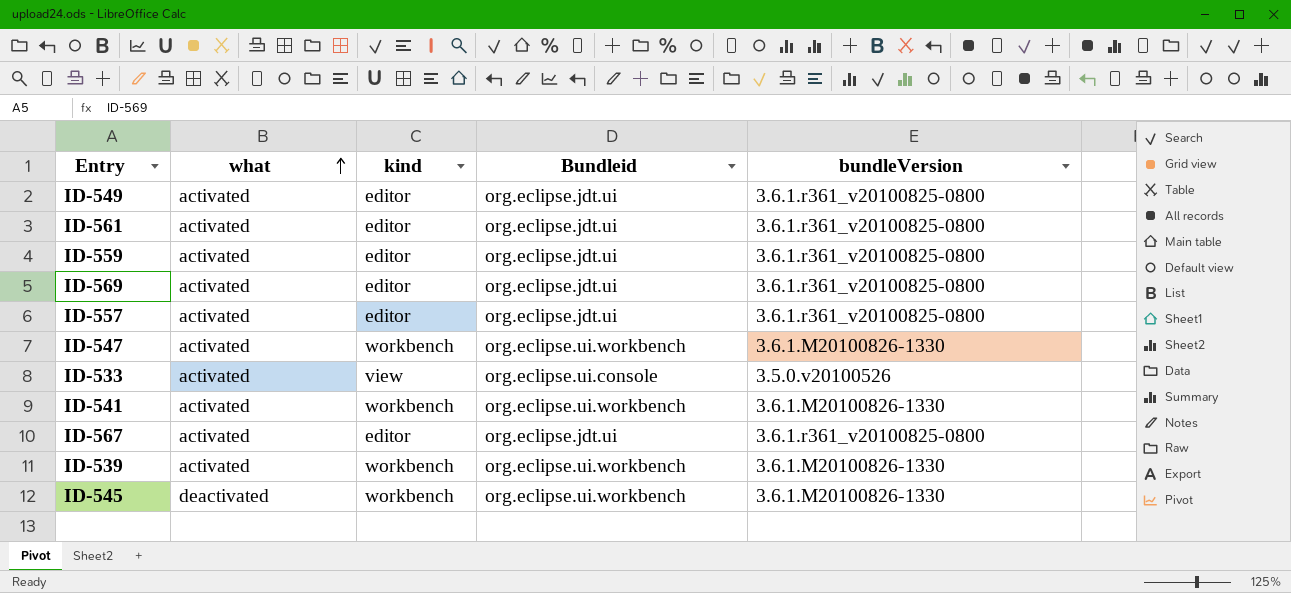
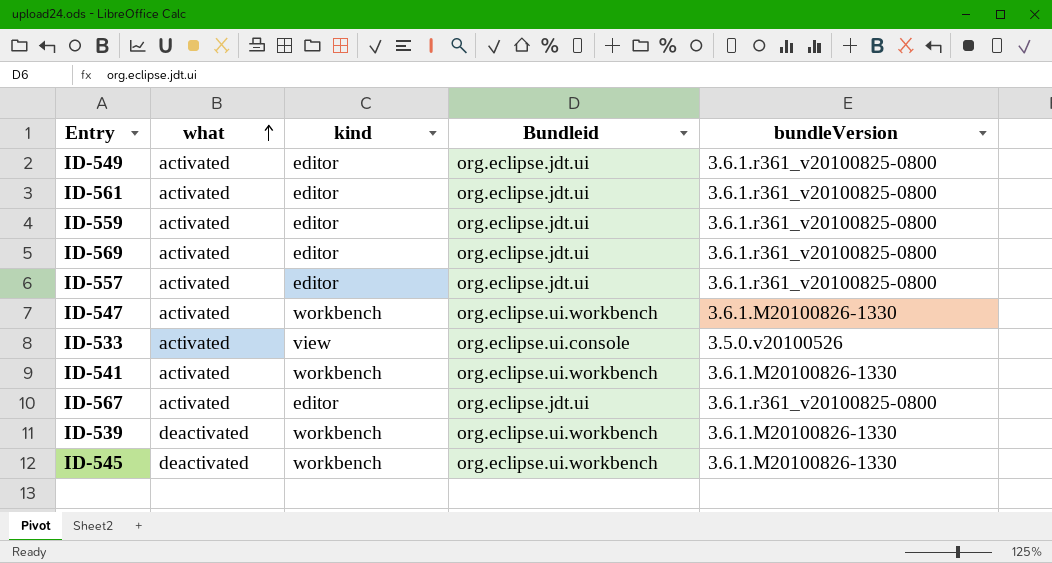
ID-539 | what: activated -> deactivated

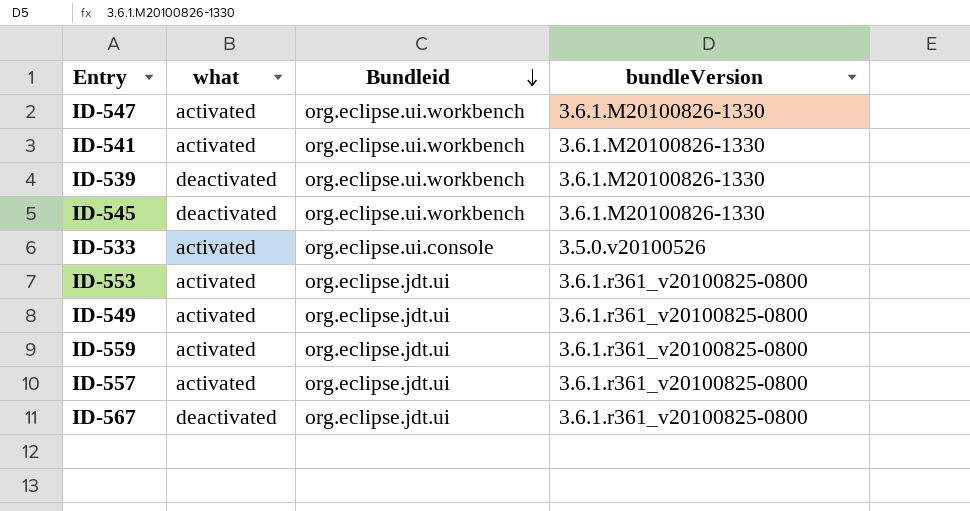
row order: what ascending -> Bundleid descending
column kind | position: 3 -> none
row ID-561: activated | editor | org.eclipse.jdt.ui | 3.6.1.r361_v20100825-0800 -> none
row ID-569: activated | editor | org.eclipse.jdt.ui | 3.6.1.r361_v20100825-0800 -> none
row ID-553: none -> activated | org.eclipse.jdt.ui | 3.6.1.r361_v20100825-0800
ID-567 | what: activated -> deactivated

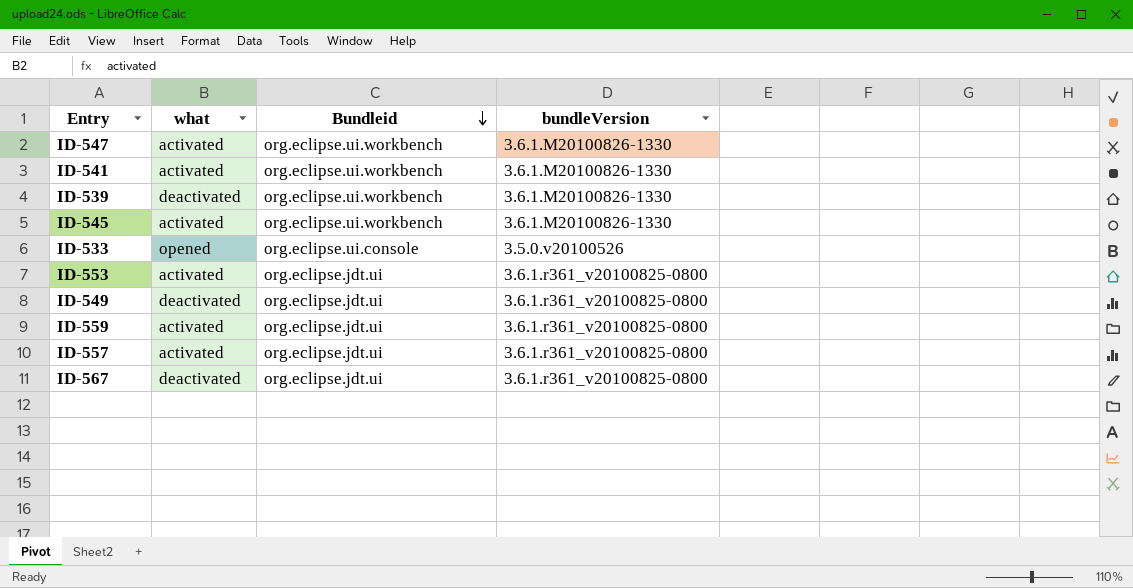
ID-545 | what: deactivated -> activated
ID-533 | what: activated -> opened
ID-549 | what: activated -> deactivated

